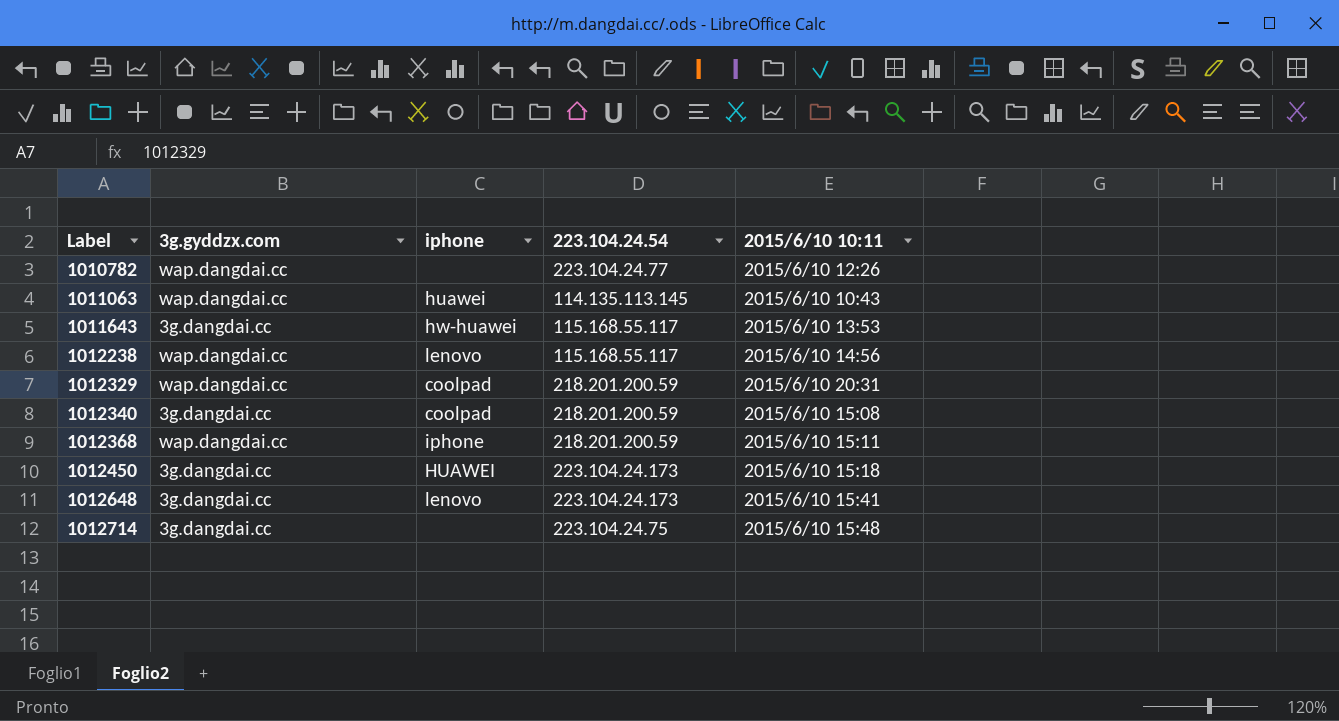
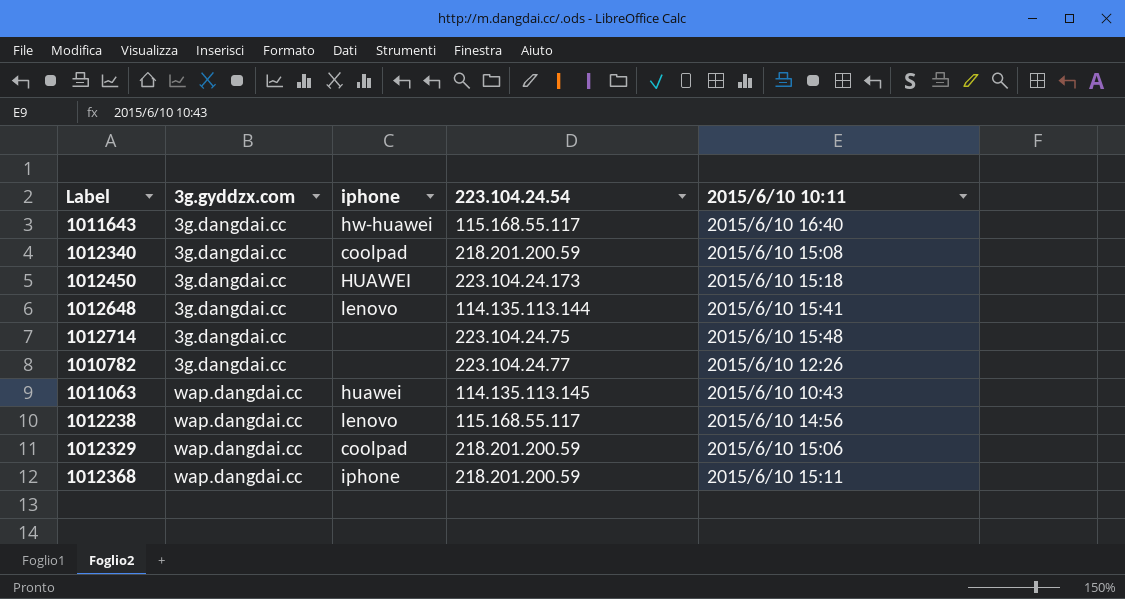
row order: Label ascending -> 3g.gyddzx.com ascending
1011643 | 2015/6/10 10:11: 2015/6/10 13:53 -> 2015/6/10 16:40
1012648 | 223.104.24.54: 223.104.24.173 -> 114.135.113.144
1010782 | 3g.gyddzx.com: wap.dangdai.cc -> 3g.dangdai.cc
1012329 | 2015/6/10 10:11: 2015/6/10 20:31 -> 2015/6/10 15:06

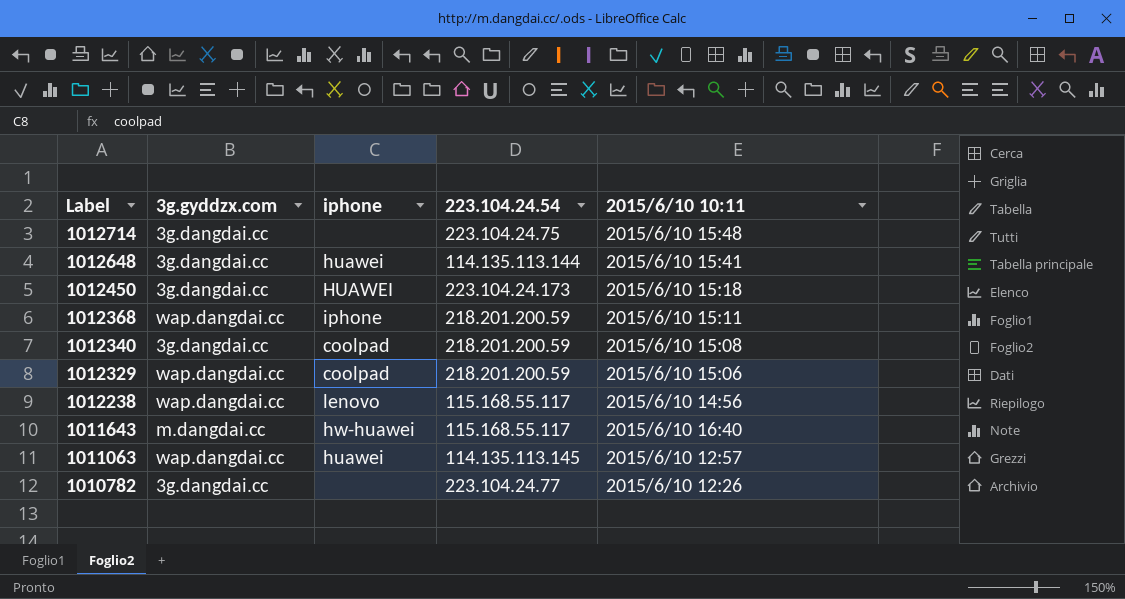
row order: 3g.gyddzx.com ascending -> Label descending
1012648 | iphone: lenovo -> huawei
1011643 | 3g.gyddzx.com: 3g.dangdai.cc -> m.dangdai.cc
1011063 | 2015/6/10 10:11: 2015/6/10 10:43 -> 2015/6/10 12:57

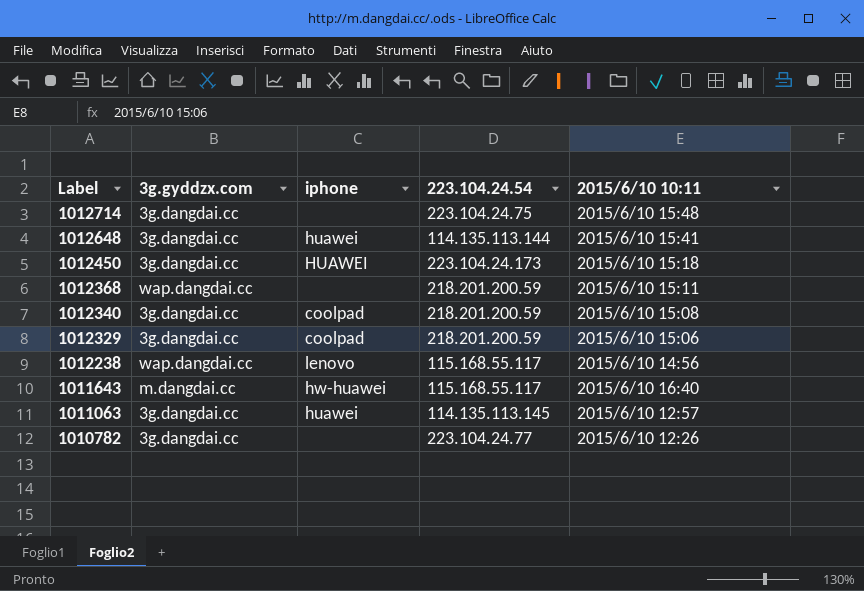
1012368 | iphone: iphone -> none
1012329 | 3g.gyddzx.com: wap.dangdai.cc -> 3g.dangdai.cc
1011063 | 3g.gyddzx.com: wap.dangdai.cc -> 3g.dangdai.cc

